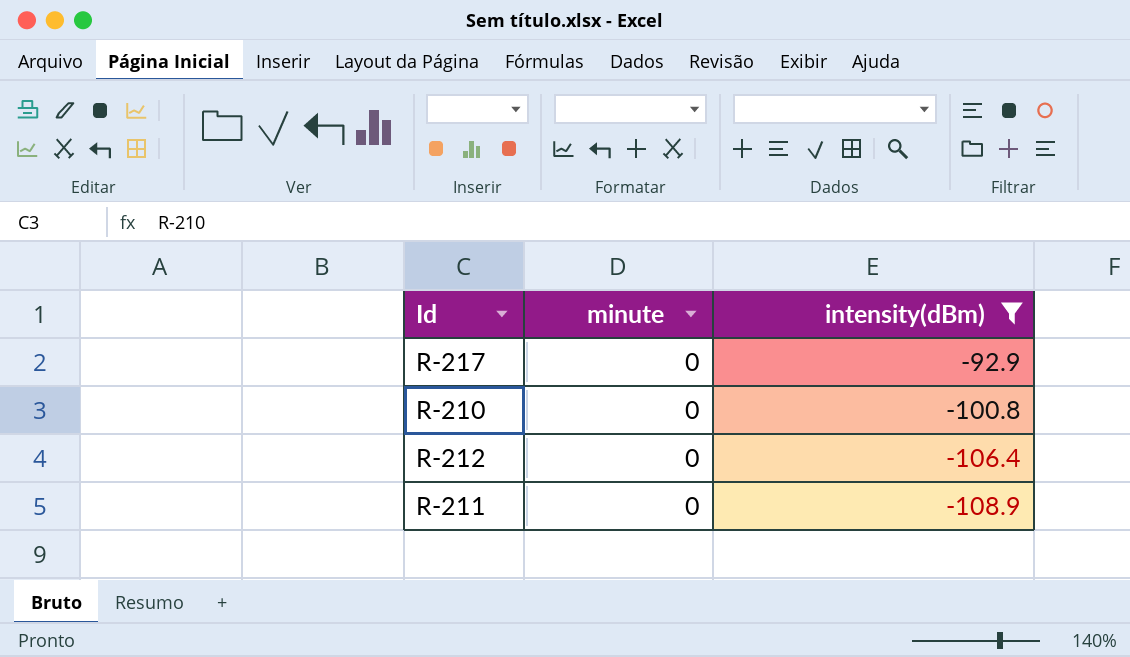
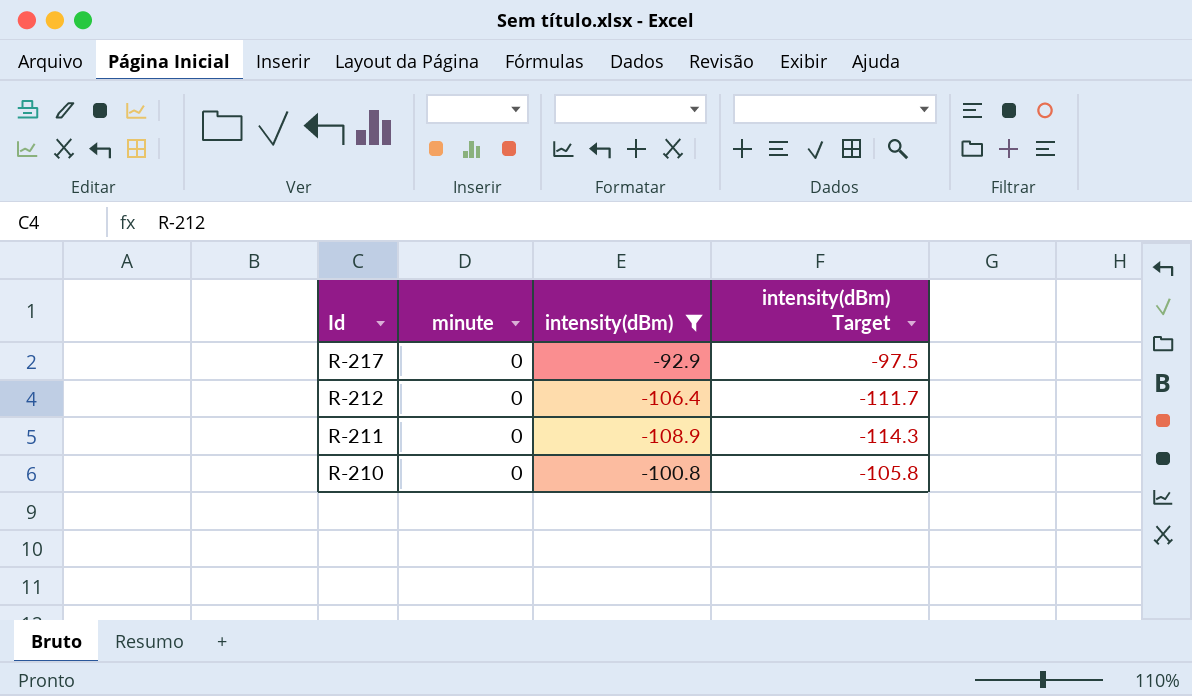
row order: intensity(dBm) descending -> Id descending
column intensity(dBm) Target | formula: none -> [intensity(dBm)] * 1.05

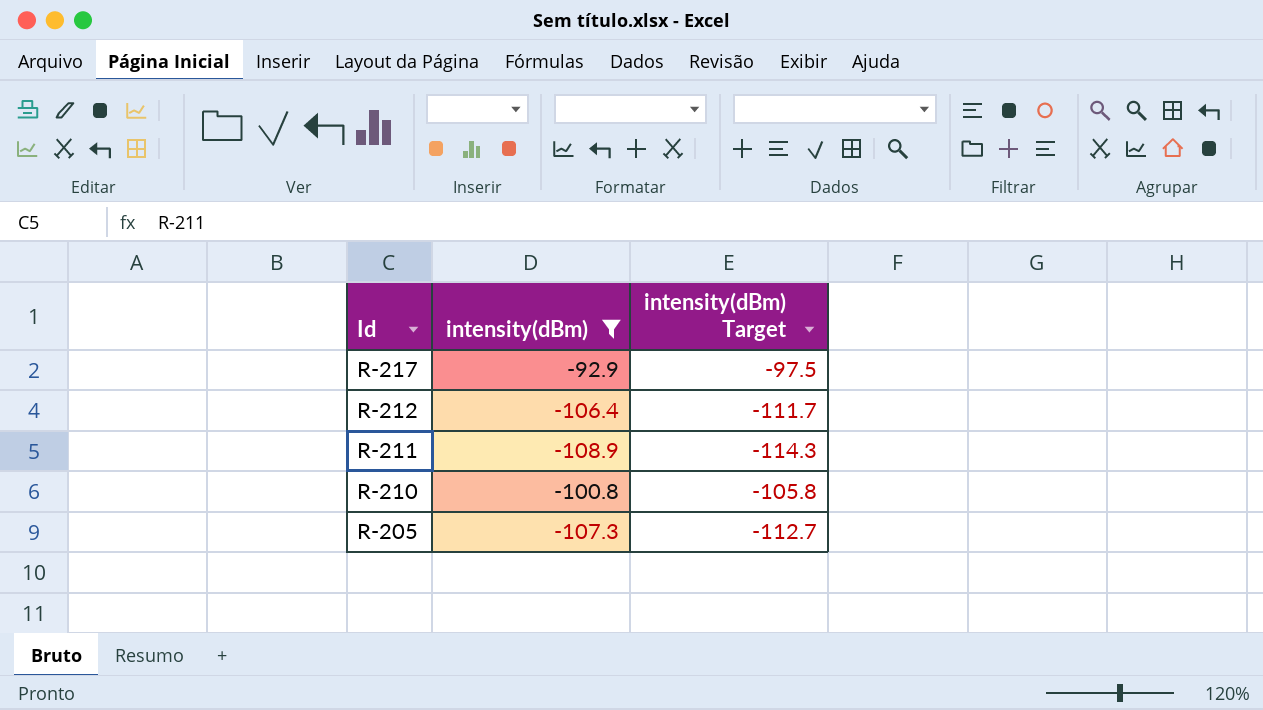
column minute | position: 2 -> none
row R-205: none -> -107.3 | -112.7

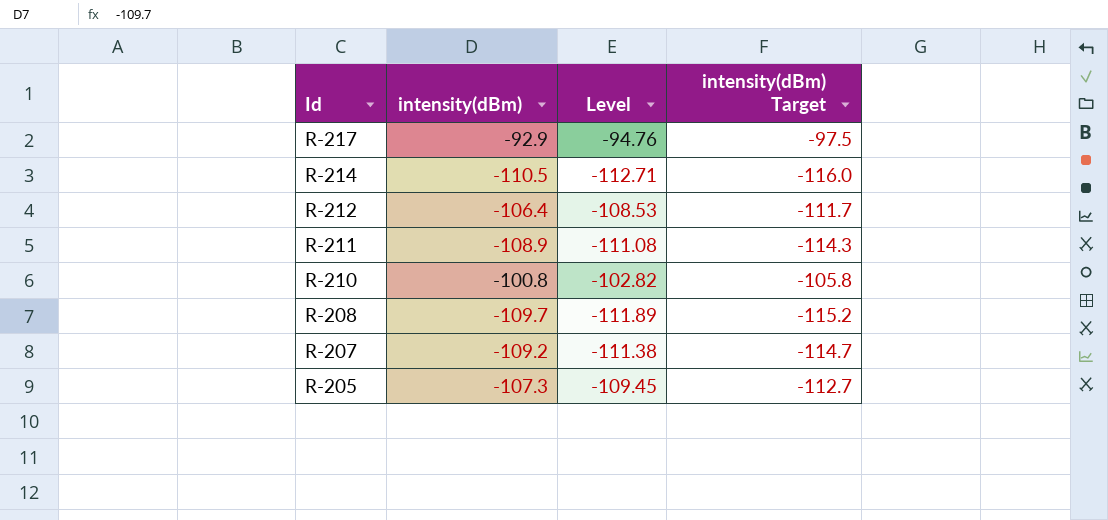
filter: intensity(dBm) >= -108.9 -> none
column Level | formula: none -> [intensity(dBm)] * 1.02

